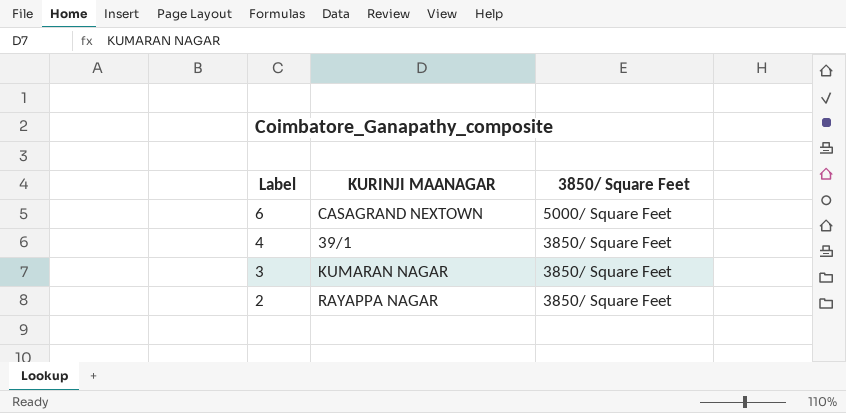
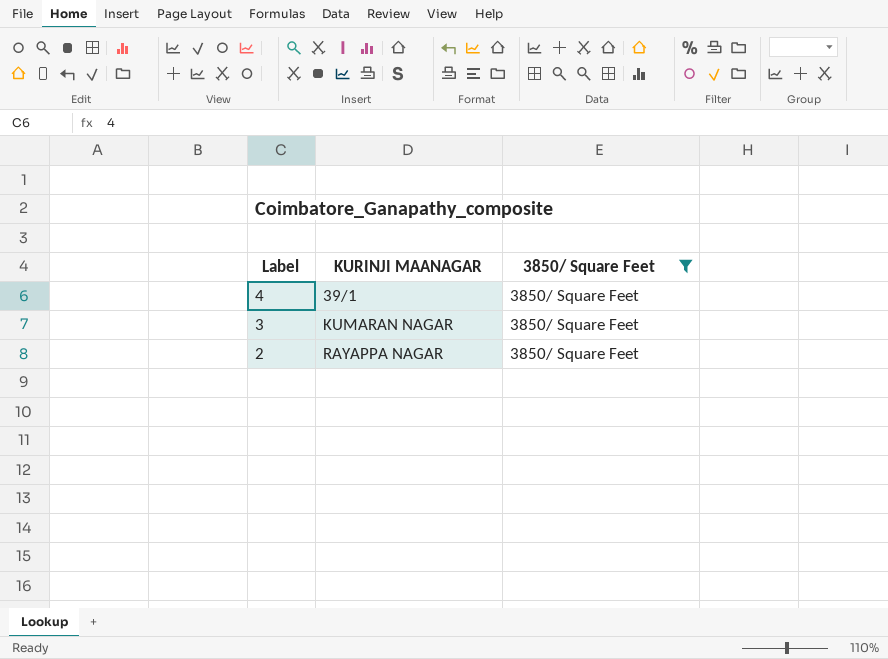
filter: none -> 3850/ Square Feet = 3850/ Square Feet

